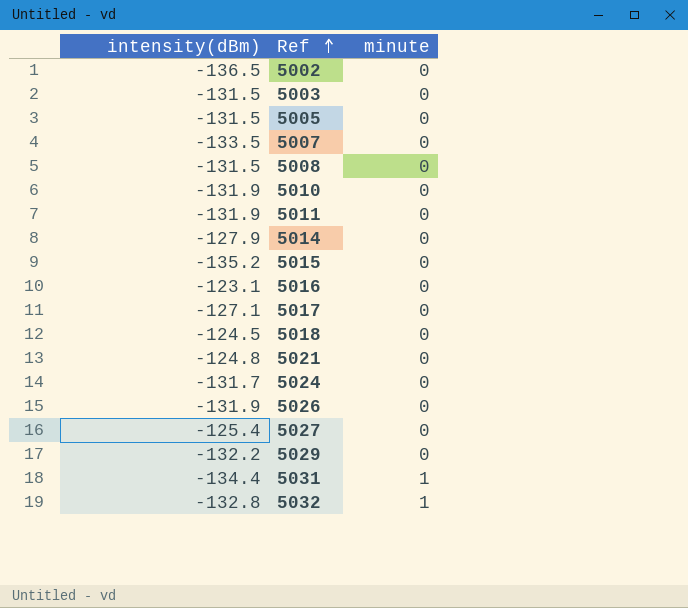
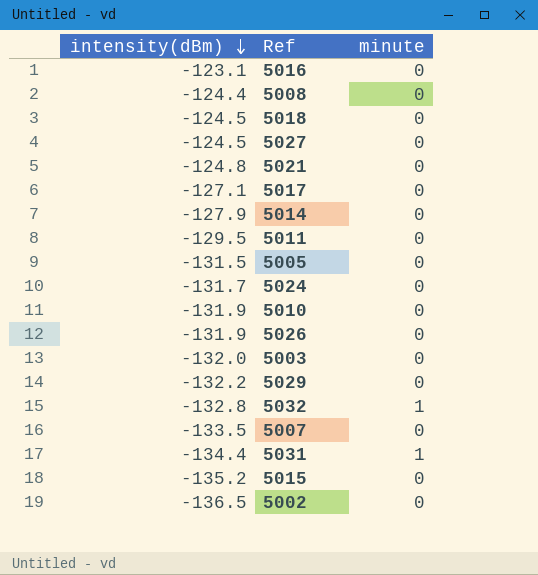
row order: Ref ascending -> intensity(dBm) descending
5008 | intensity(dBm): -131.5 -> -124.4
5027 | intensity(dBm): -125.4 -> -124.5
5011 | intensity(dBm): -131.9 -> -129.5
5003 | intensity(dBm): -131.5 -> -132.0

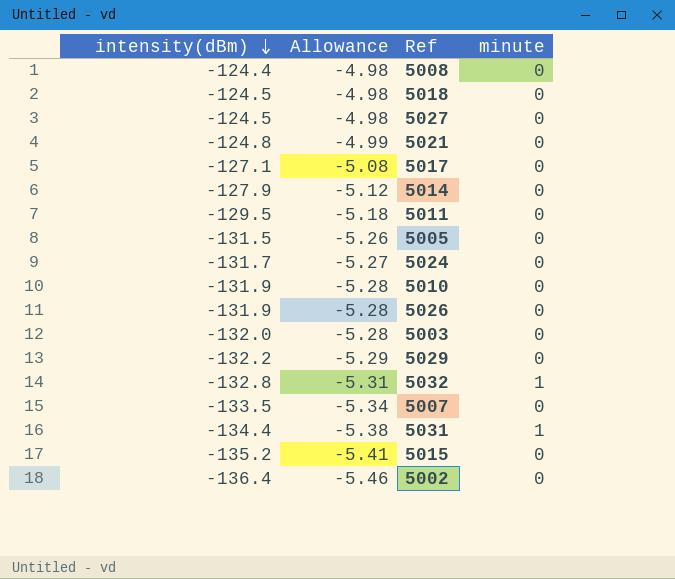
column Allowance | formula: none -> [intensity(dBm)] * 0.04
row 5016: -123.1 | 0 -> none
5002 | intensity(dBm): -136.5 -> -136.4

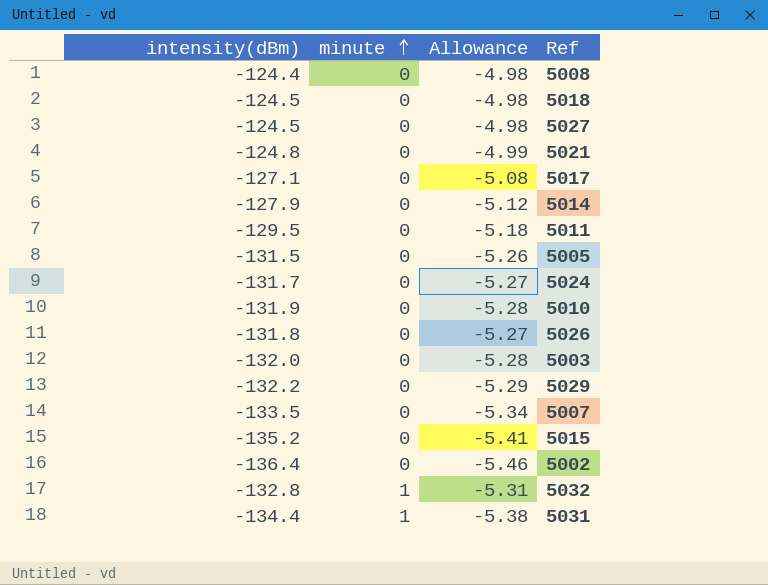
row order: intensity(dBm) descending -> minute ascending
column minute | position: 4 -> 2
5026 | intensity(dBm): -131.9 -> -131.8
5026 | Allowance: -5.28 -> -5.27

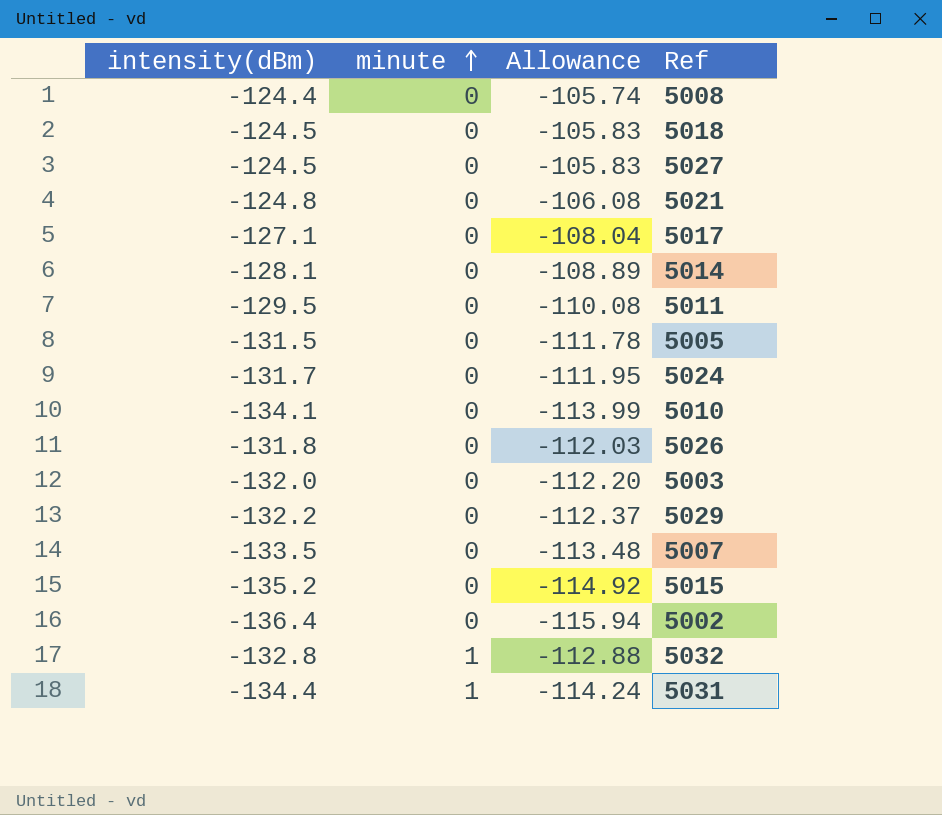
column Allowance | formula: [intensity(dBm)] * 0.04 -> [intensity(dBm)] * 0.85
5014 | intensity(dBm): -127.9 -> -128.1
5010 | intensity(dBm): -131.9 -> -134.1

